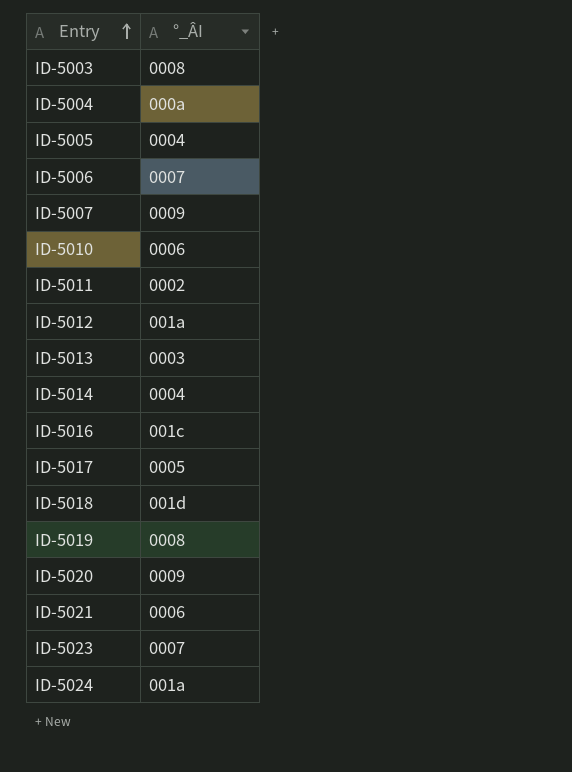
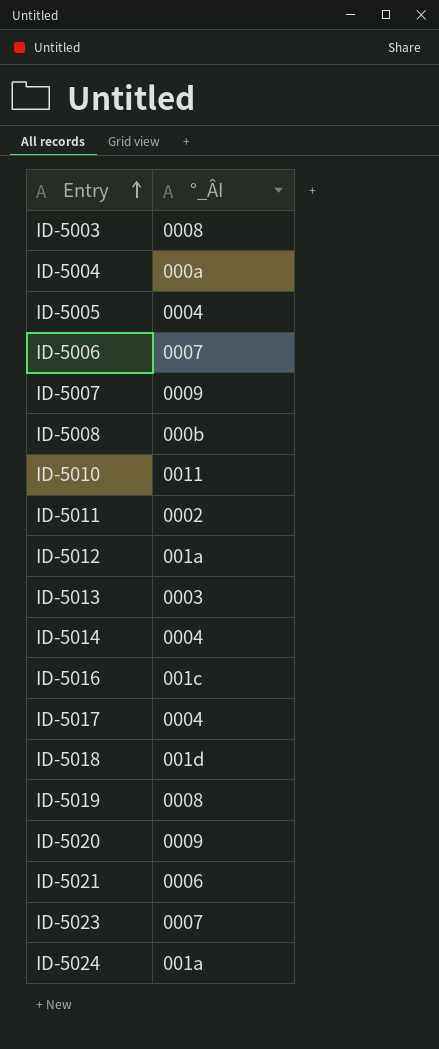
row ID-5008: none -> 000b
ID-5010 | °_ÂI: 0006 -> 0011
ID-5017 | °_ÂI: 0005 -> 0004

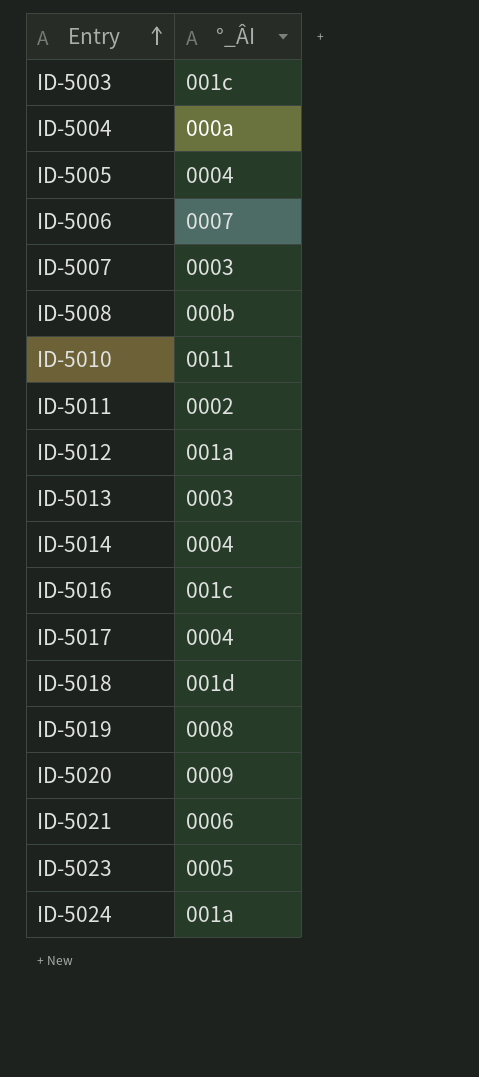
ID-5003 | °_ÂI: 0008 -> 001c
ID-5007 | °_ÂI: 0009 -> 0003
ID-5023 | °_ÂI: 0007 -> 0005

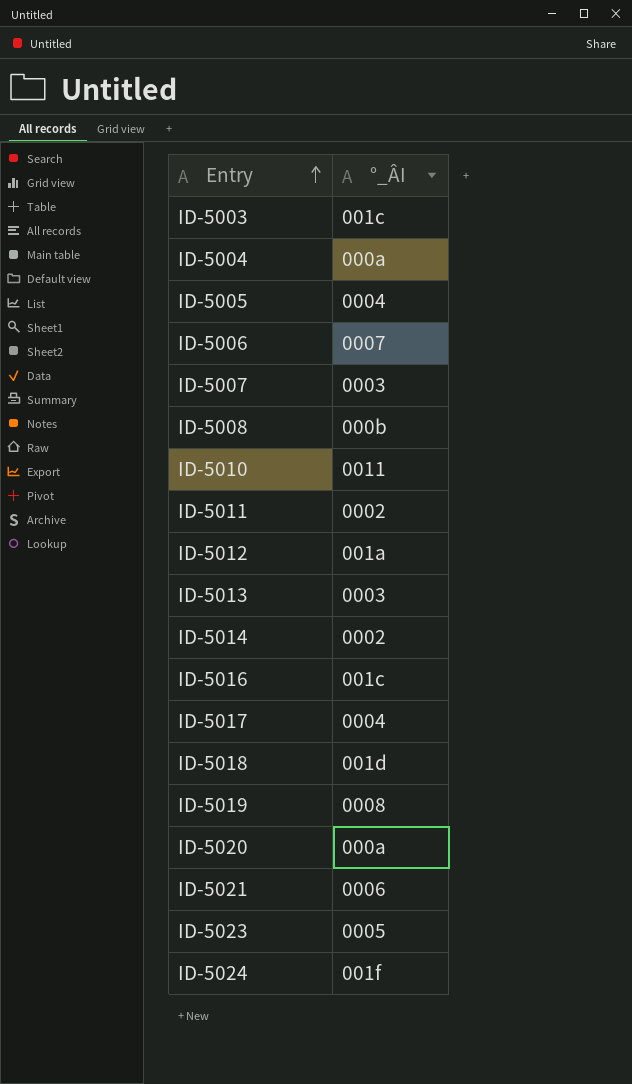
ID-5014 | °_ÂI: 0004 -> 0002
ID-5020 | °_ÂI: 0009 -> 000a
ID-5024 | °_ÂI: 001a -> 001f

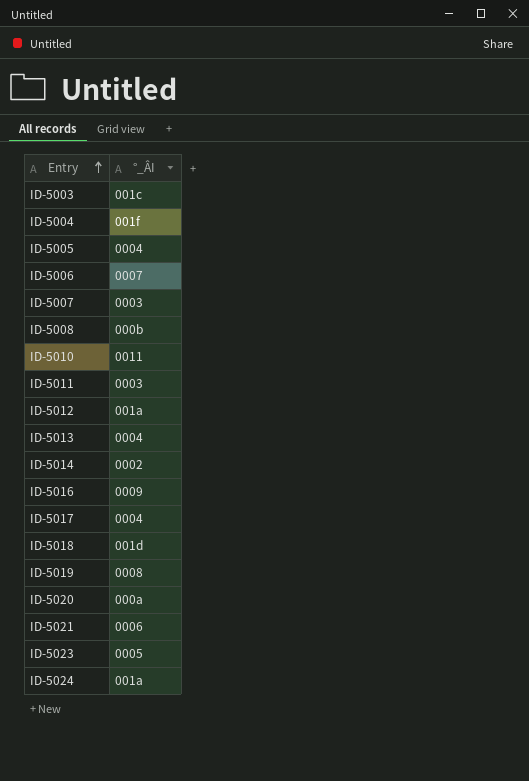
ID-5004 | °_ÂI: 000a -> 001f
ID-5011 | °_ÂI: 0002 -> 0003
ID-5013 | °_ÂI: 0003 -> 0004
ID-5016 | °_ÂI: 001c -> 0009
ID-5024 | °_ÂI: 001f -> 001a

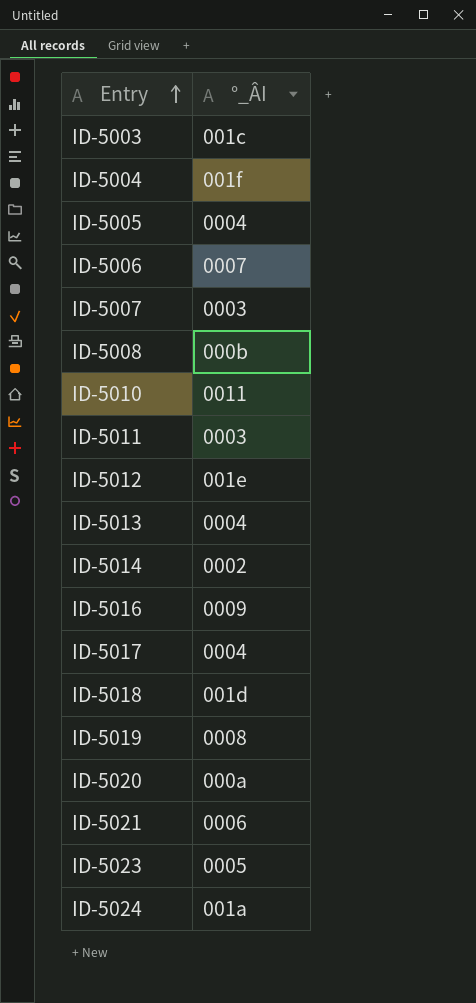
ID-5012 | °_ÂI: 001a -> 001e

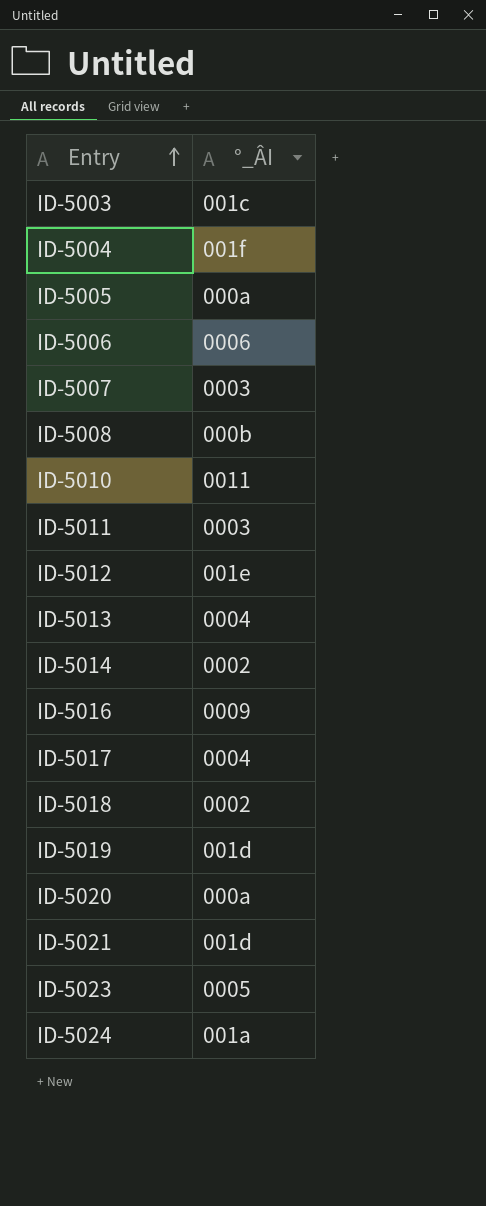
ID-5005 | °_ÂI: 0004 -> 000a
ID-5006 | °_ÂI: 0007 -> 0006
ID-5018 | °_ÂI: 001d -> 0002
ID-5019 | °_ÂI: 0008 -> 001d
ID-5021 | °_ÂI: 0006 -> 001d

